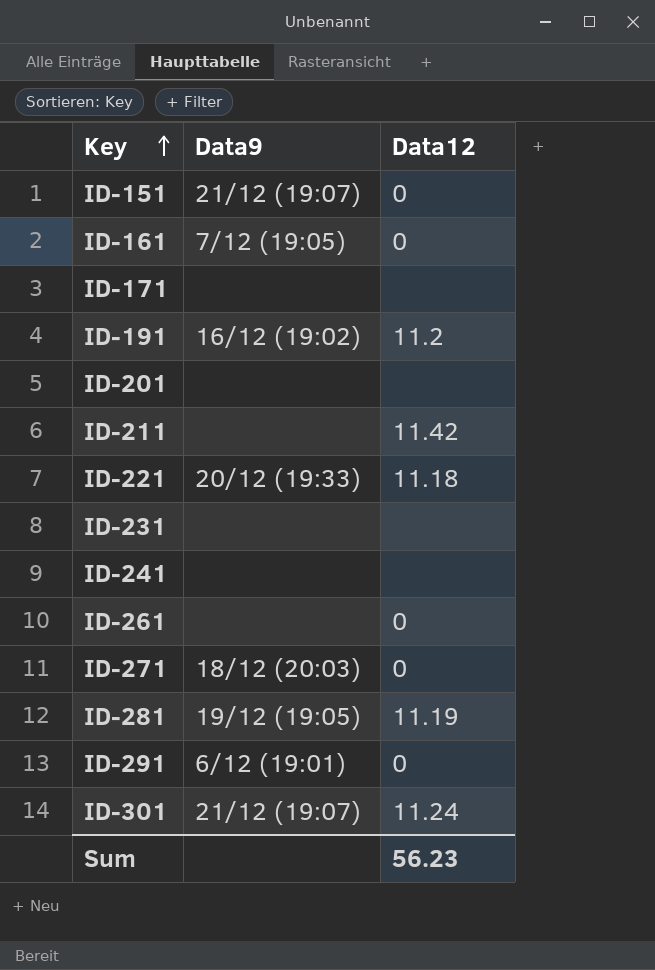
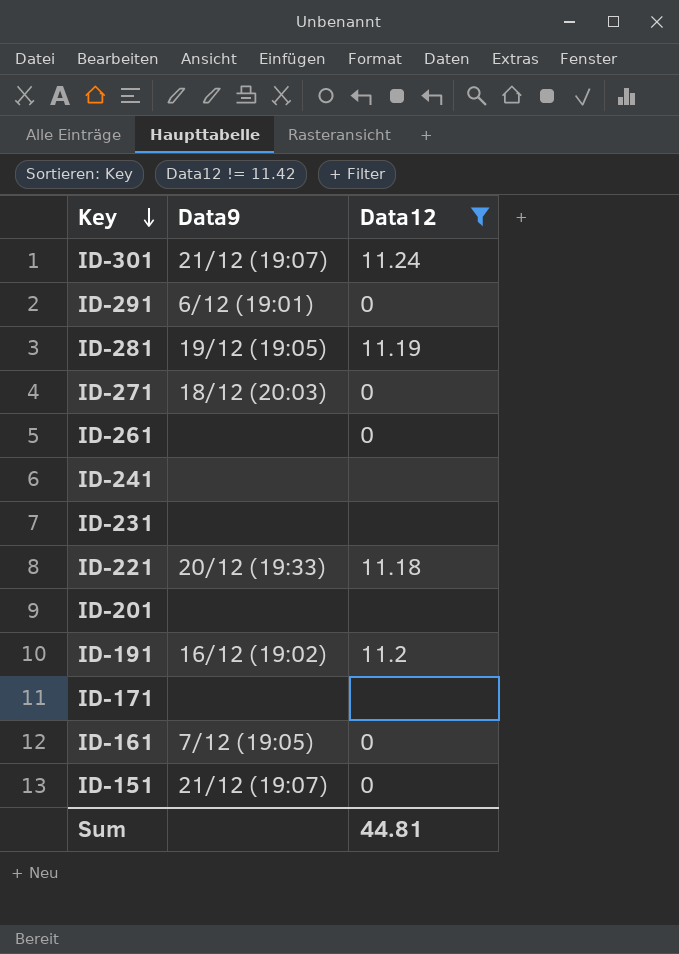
filter: none -> Data12 != 11.42
row order: Key ascending -> Key descending
Sum | Data12: 56.23 -> 44.81

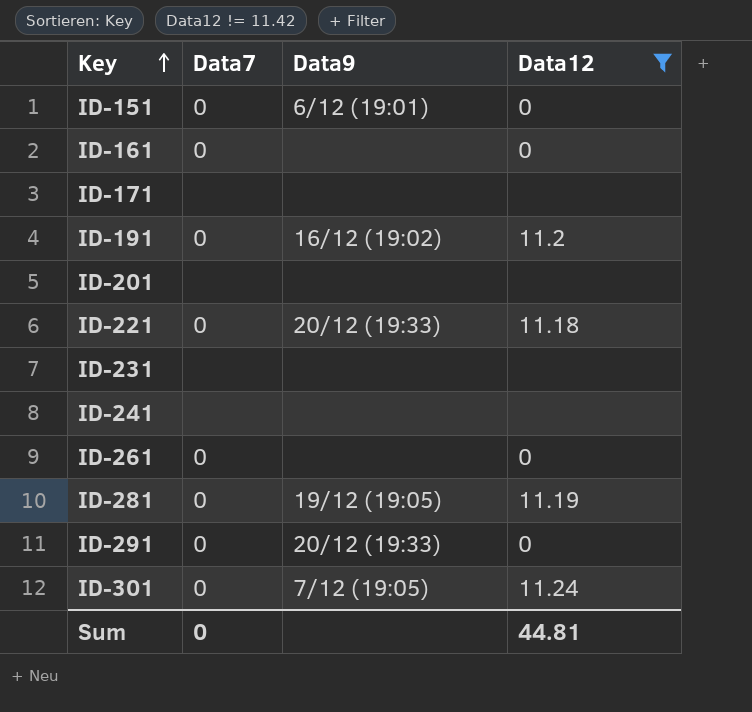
row order: Key descending -> Key ascending
column Data7 | position: none -> 2
row ID-271: 18/12 (20:03) | 0 -> none
ID-151 | Data9: 21/12 (19:07) -> 6/12 (19:01)
ID-161 | Data9: 7/12 (19:05) -> none
ID-291 | Data9: 6/12 (19:01) -> 20/12 (19:33)
ID-301 | Data9: 21/12 (19:07) -> 7/12 (19:05)

